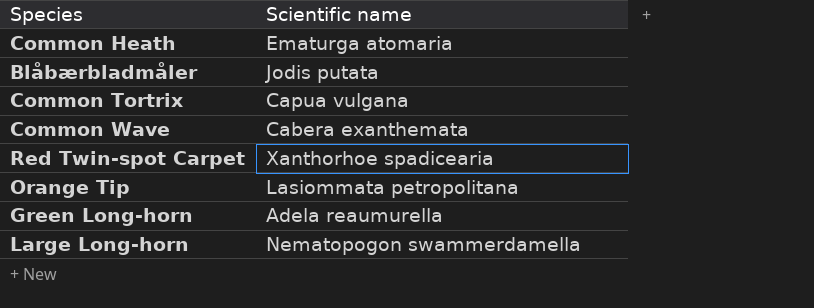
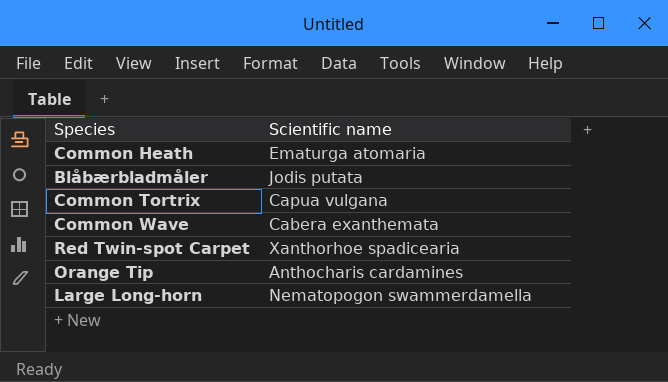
row Green Long-horn: Adela reaumurella -> none
Orange Tip | Scientific name: Lasiommata petropolitana -> Anthocharis cardamines

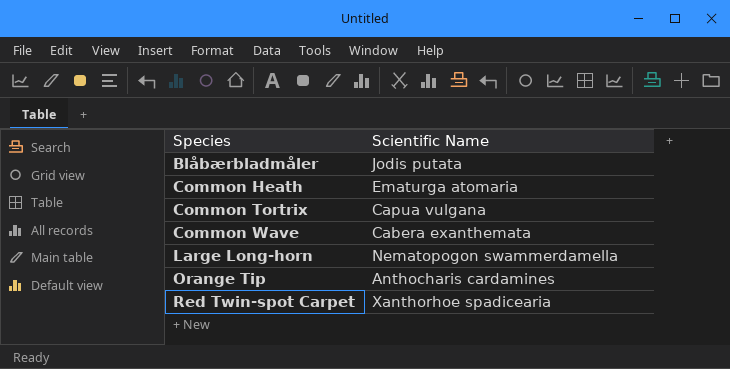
row order: none -> Species ascending
column name: Scientific name -> Scientific Name

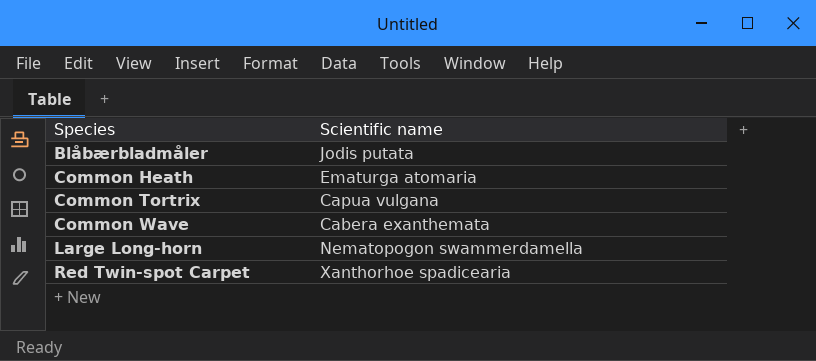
column name: Scientific Name -> Scientific name
row Orange Tip: Anthocharis cardamines -> none

